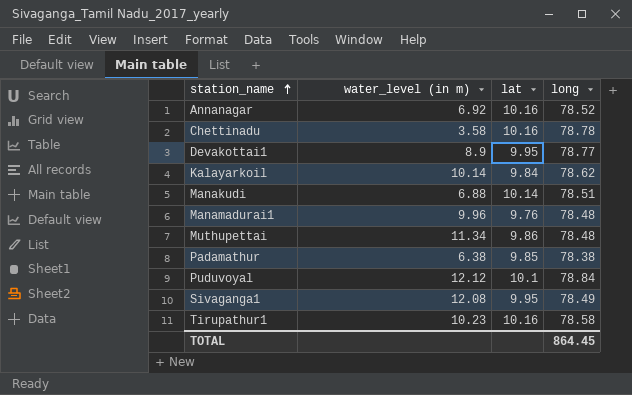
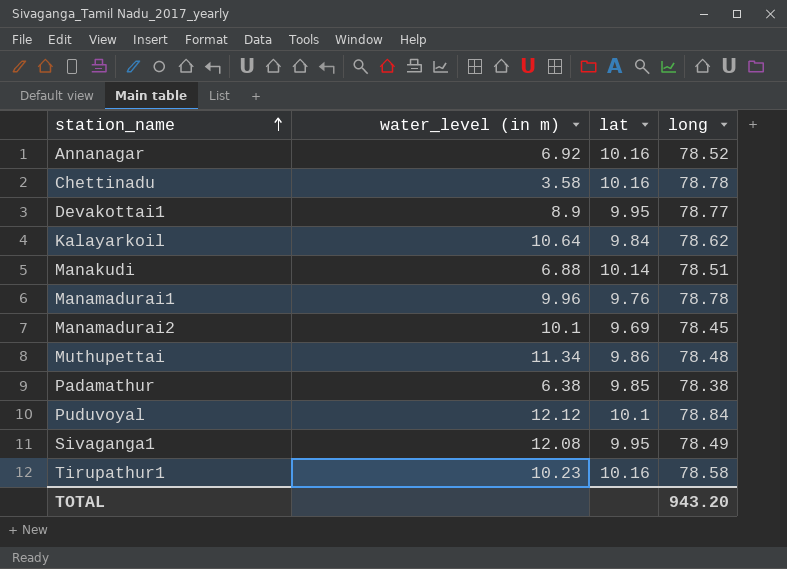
Kalayarkoil | water_level (in m): 10.14 -> 10.64
Manamadurai1 | long: 78.48 -> 78.78
row Manamadurai2: none -> 10.1 | 9.69 | 78.45
TOTAL | long: 864.45 -> 943.20

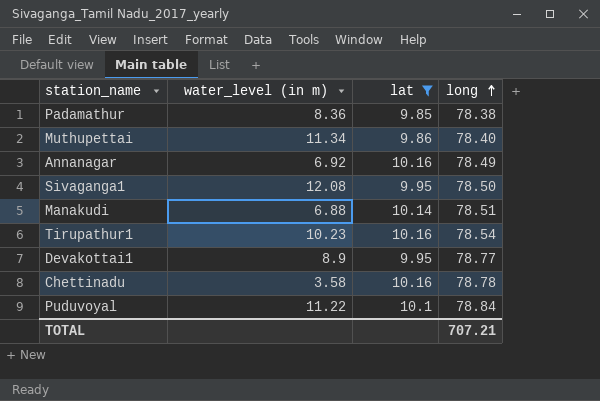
filter: none -> lat >= 9.85
row order: station_name ascending -> long ascending
Padamathur | water_level (in m): 6.38 -> 8.36
Muthupettai | long: 78.48 -> 78.40
Annanagar | long: 78.52 -> 78.49
Sivaganga1 | long: 78.49 -> 78.50
Tirupathur1 | long: 78.58 -> 78.54
Puduvoyal | water_level (in m): 12.12 -> 11.22
TOTAL | long: 943.20 -> 707.21

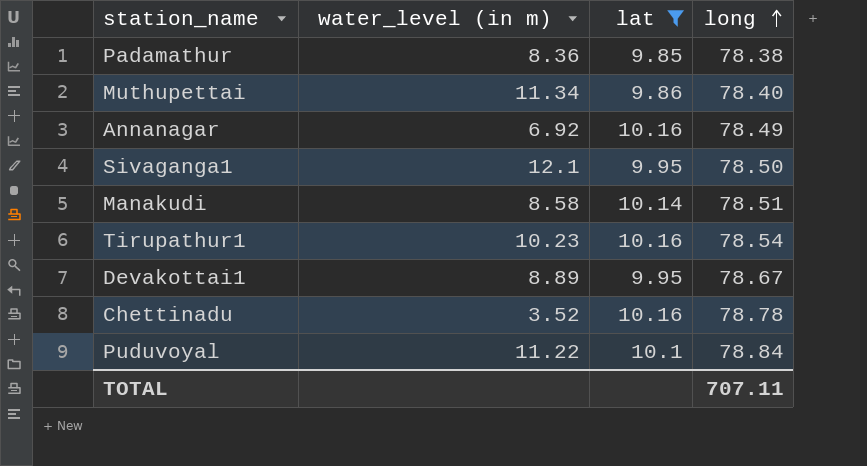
Sivaganga1 | water_level (in m): 12.08 -> 12.1
Manakudi | water_level (in m): 6.88 -> 8.58
Devakottai1 | water_level (in m): 8.9 -> 8.89
Devakottai1 | long: 78.77 -> 78.67
Chettinadu | water_level (in m): 3.58 -> 3.52
TOTAL | long: 707.21 -> 707.11

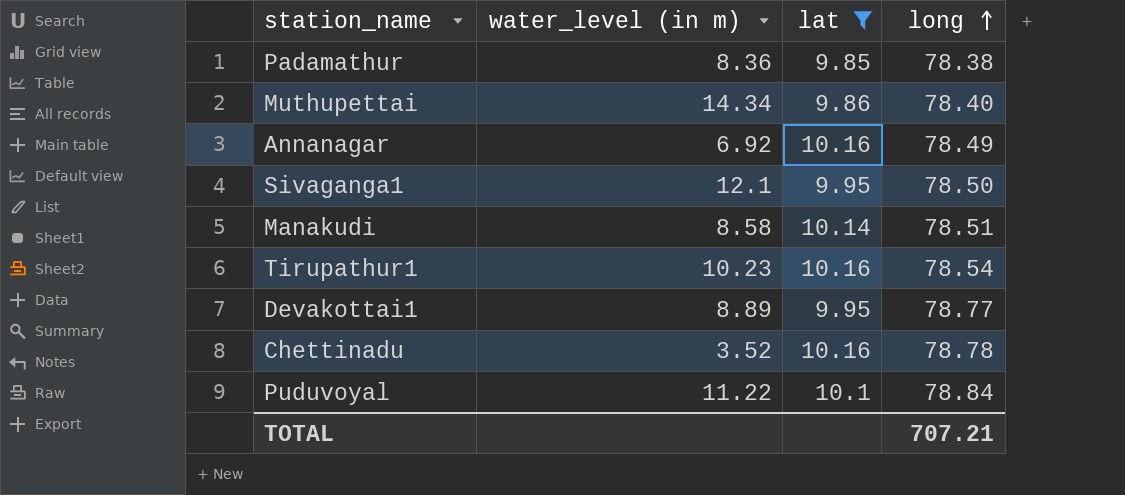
Muthupettai | water_level (in m): 11.34 -> 14.34
Devakottai1 | long: 78.67 -> 78.77
TOTAL | long: 707.11 -> 707.21

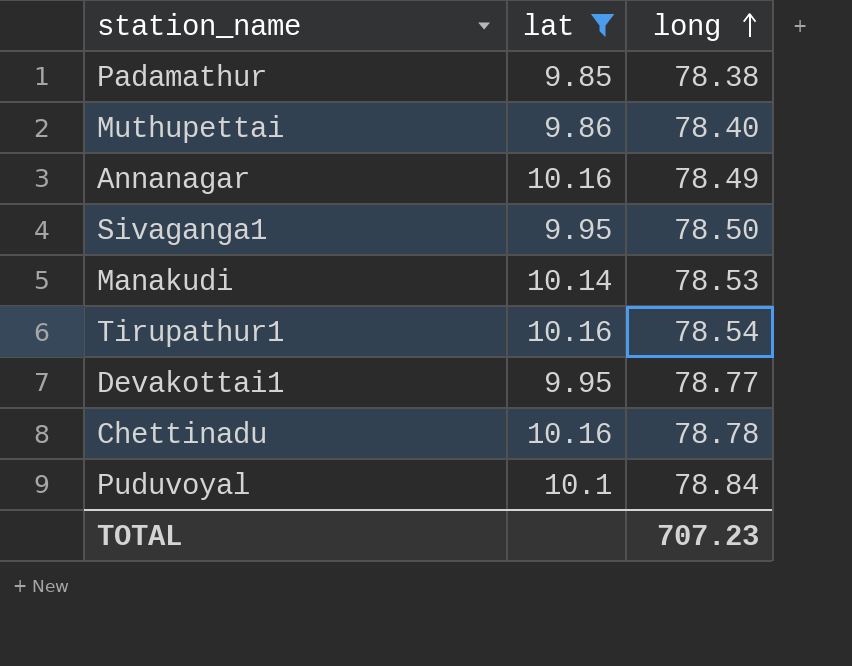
column water_level (in m) | position: 2 -> none
Manakudi | long: 78.51 -> 78.53
TOTAL | long: 707.21 -> 707.23

